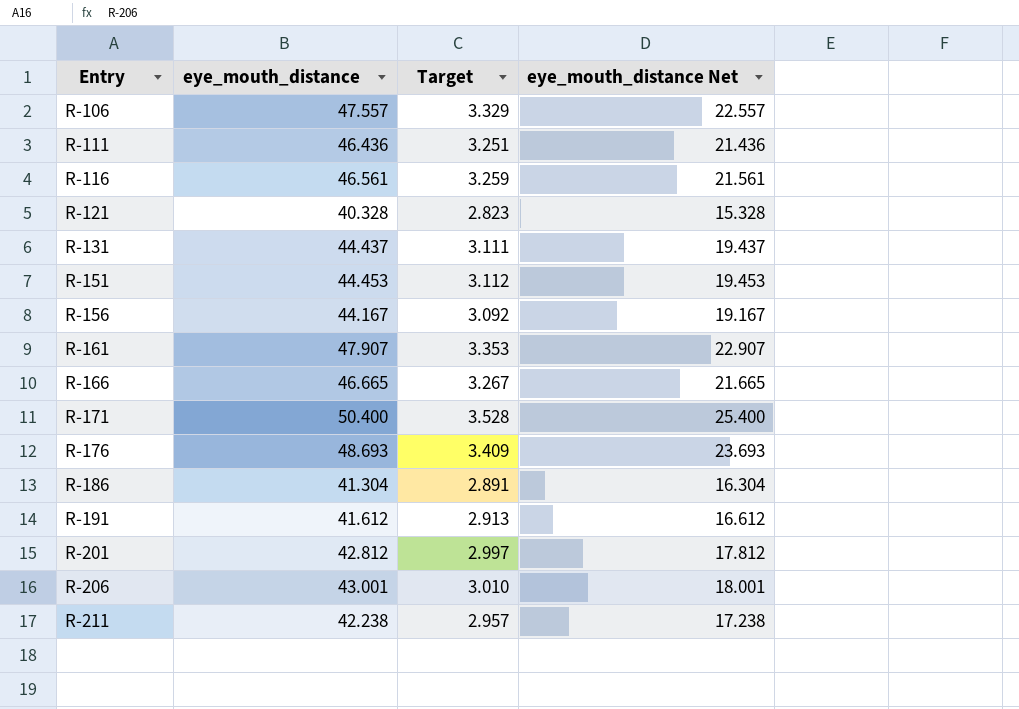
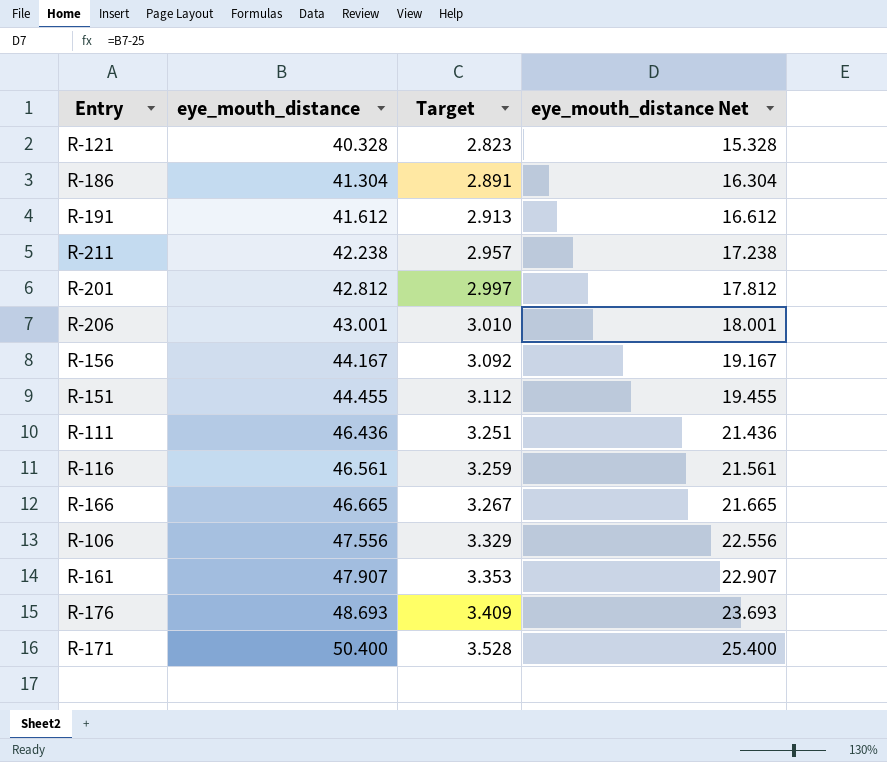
row order: Entry ascending -> eye_mouth_distance ascending
row R-131: 44.437 | 3.111 | 19.437 -> none
R-151 | eye_mouth_distance: 44.453 -> 44.455
R-151 | eye_mouth_distance Net: 19.453 -> 19.455
R-106 | eye_mouth_distance: 47.557 -> 47.556
R-106 | eye_mouth_distance Net: 22.557 -> 22.556

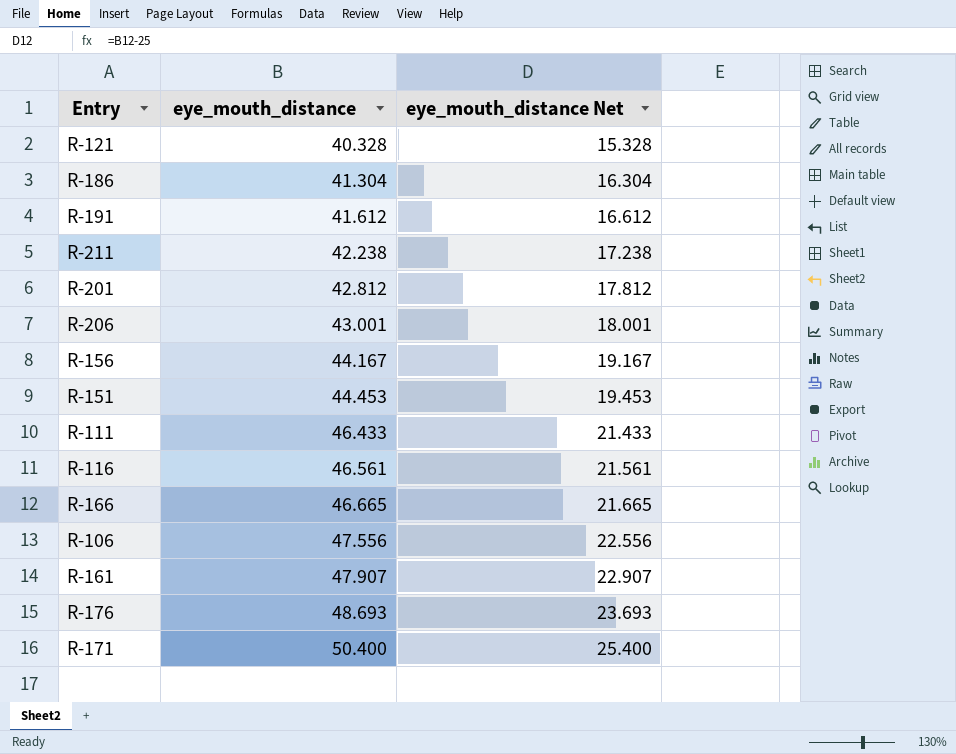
column Target | formula: [eye_mouth_distance] * 0.07 -> none
R-151 | eye_mouth_distance: 44.455 -> 44.453
R-151 | eye_mouth_distance Net: 19.455 -> 19.453
R-111 | eye_mouth_distance: 46.436 -> 46.433
R-111 | eye_mouth_distance Net: 21.436 -> 21.433

